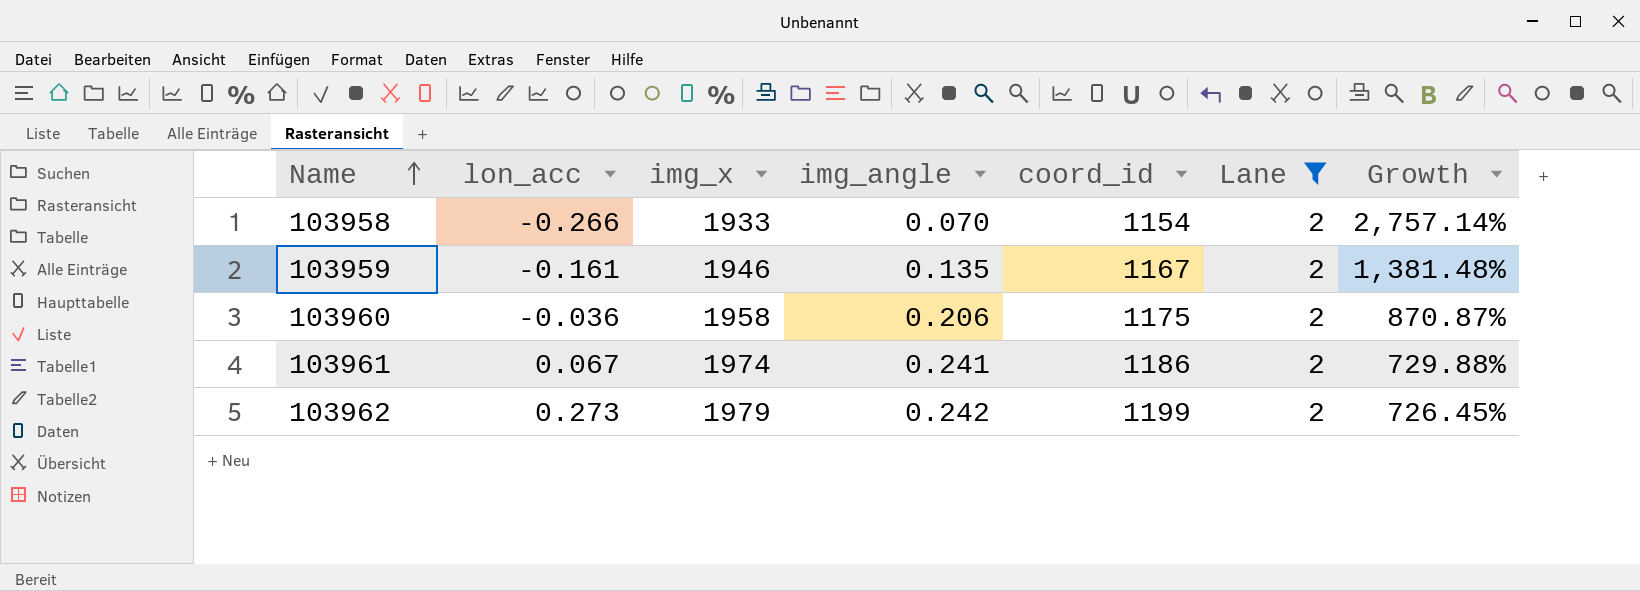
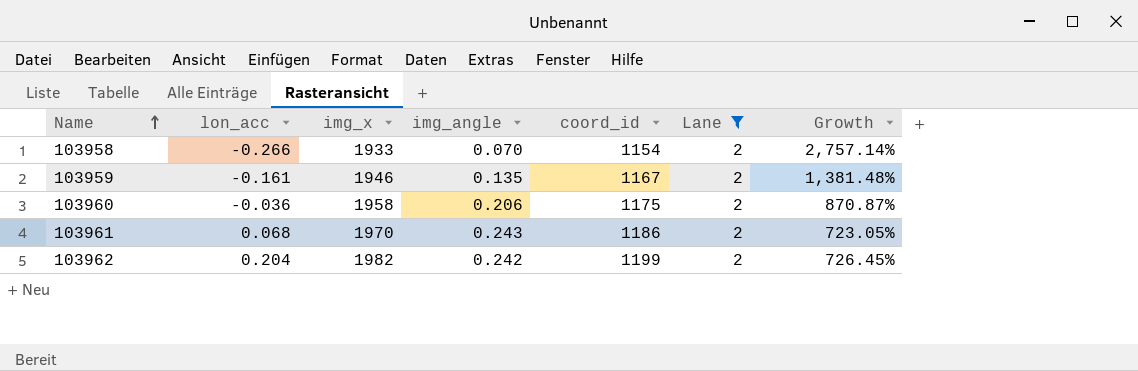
103961 | lon_acc: 0.067 -> 0.068
103961 | img_x: 1974 -> 1970
103961 | img_angle: 0.241 -> 0.243
103961 | Growth: 729.88% -> 723.05%
103962 | lon_acc: 0.273 -> 0.204
103962 | img_x: 1979 -> 1982

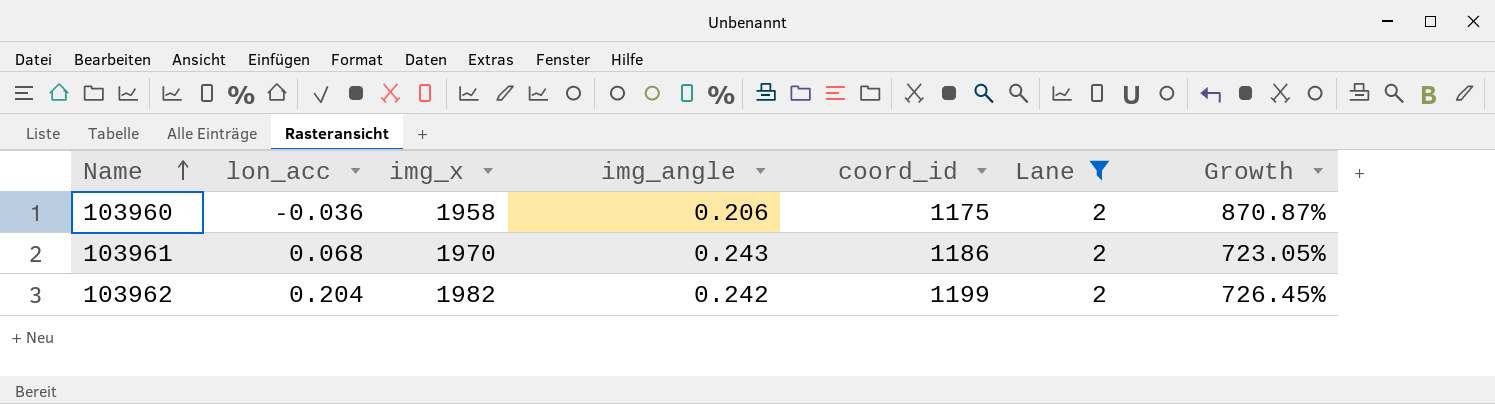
row 103958: -0.266 | 1933 | 0.070 | 1154 | 2 | 2,757.14% -> none
row 103959: -0.161 | 1946 | 0.135 | 1167 | 2 | 1,381.48% -> none

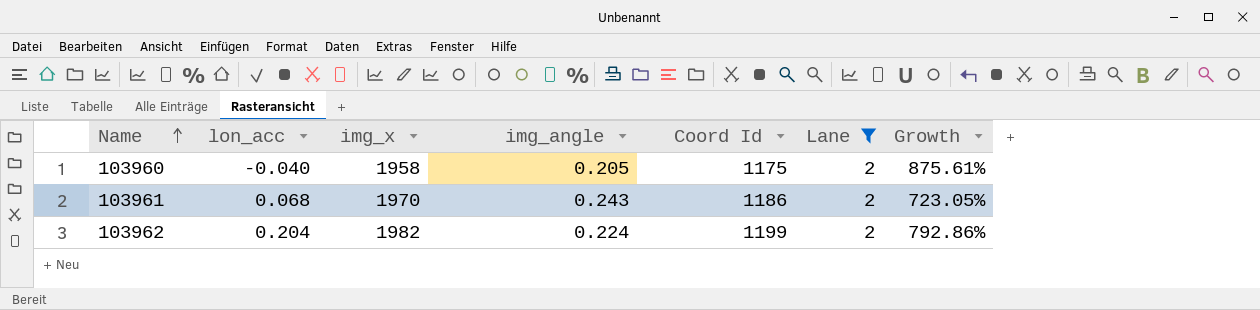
column name: coord_id -> Coord Id
103960 | lon_acc: -0.036 -> -0.040
103960 | img_angle: 0.206 -> 0.205
103960 | Growth: 870.87% -> 875.61%
103962 | img_angle: 0.242 -> 0.224
103962 | Growth: 726.45% -> 792.86%

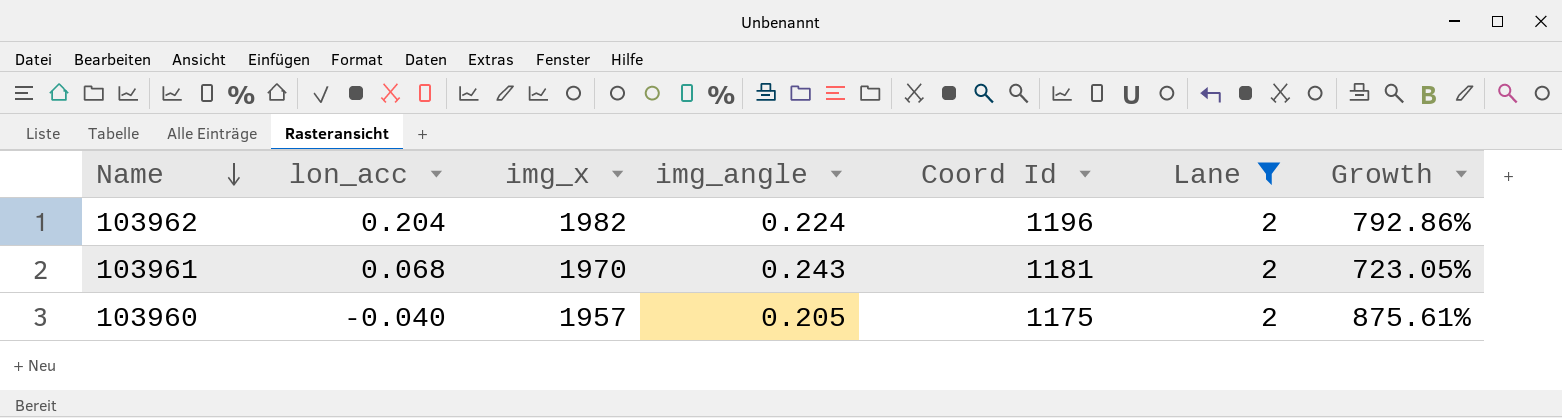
row order: Name ascending -> Name descending
103962 | Coord Id: 1199 -> 1196
103961 | Coord Id: 1186 -> 1181
103960 | img_x: 1958 -> 1957

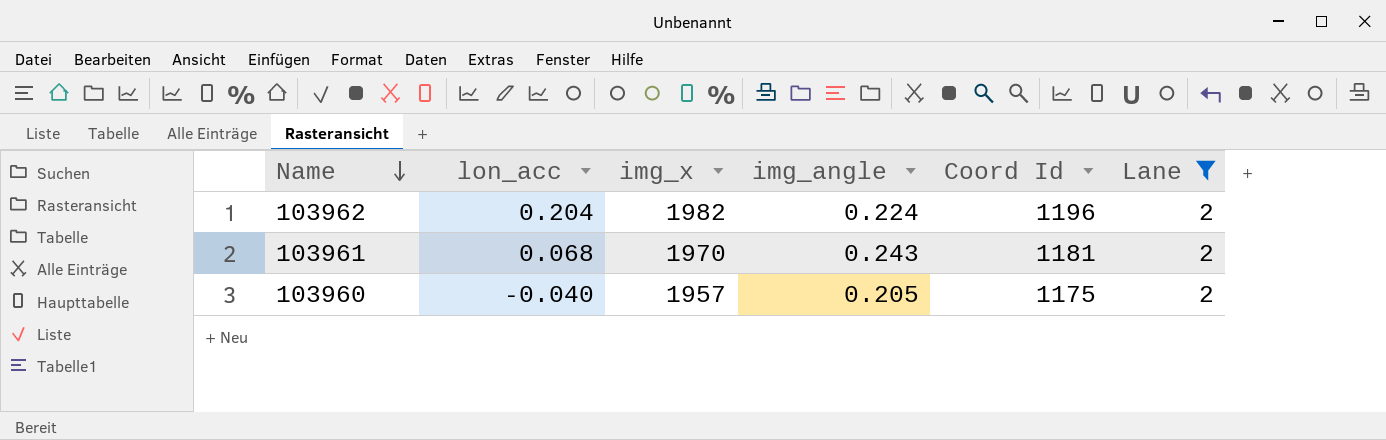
column Growth | formula: ([Lane] - [img_angle]) / [img_angle] -> none

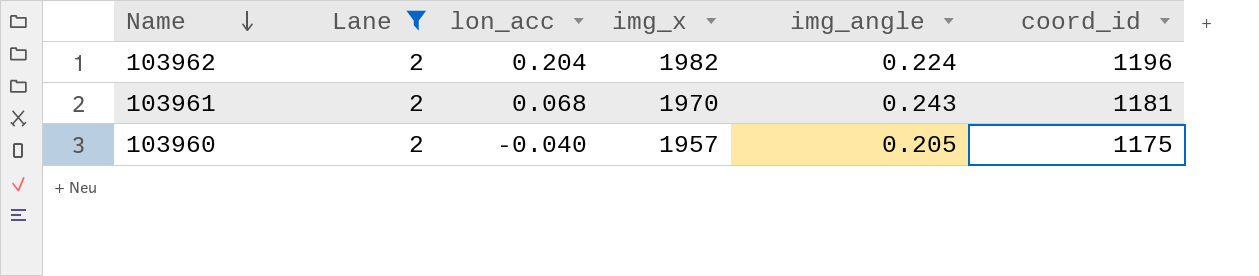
column Lane | position: 6 -> 2
column name: Coord Id -> coord_id

